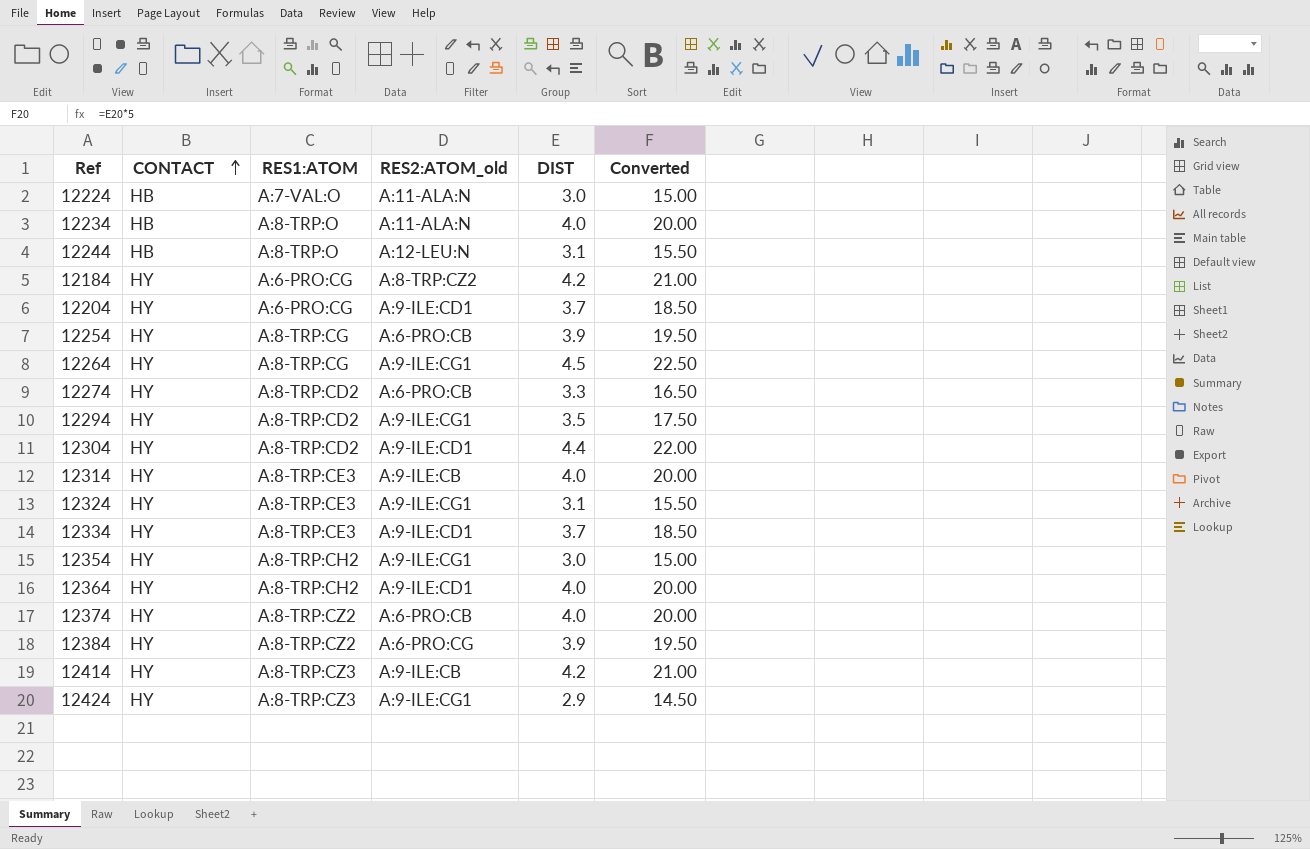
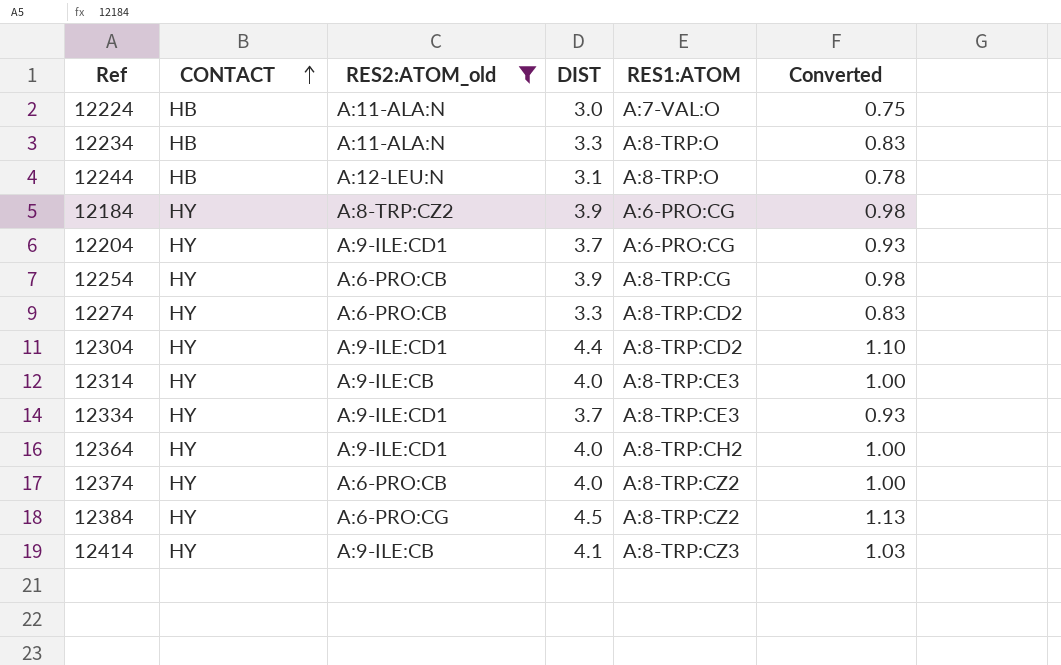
filter: none -> RES2:ATOM_old != A:9-ILE:CG1
column RES1:ATOM | position: 3 -> 5
column Converted | formula: [DIST] * 5 -> [DIST] * 0.25
12234 | DIST: 4.0 -> 3.3
12184 | DIST: 4.2 -> 3.9
12384 | DIST: 3.9 -> 4.5
12414 | DIST: 4.2 -> 4.1

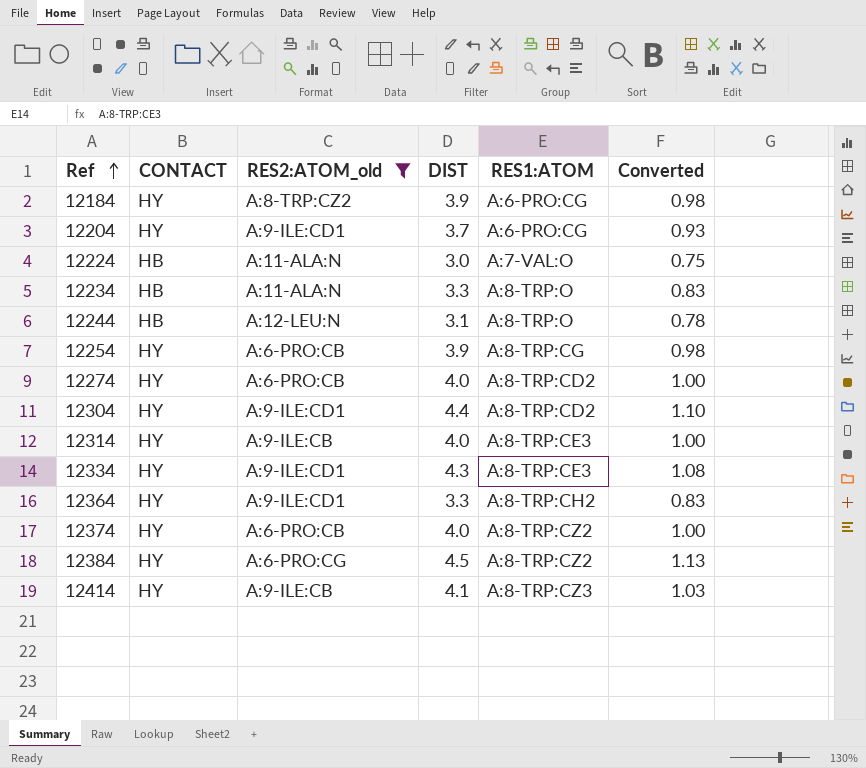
row order: CONTACT ascending -> Ref ascending
12274 | DIST: 3.3 -> 4.0
12274 | Converted: 0.83 -> 1.00
12334 | DIST: 3.7 -> 4.3
12334 | Converted: 0.93 -> 1.08
12364 | DIST: 4.0 -> 3.3
12364 | Converted: 1.00 -> 0.83

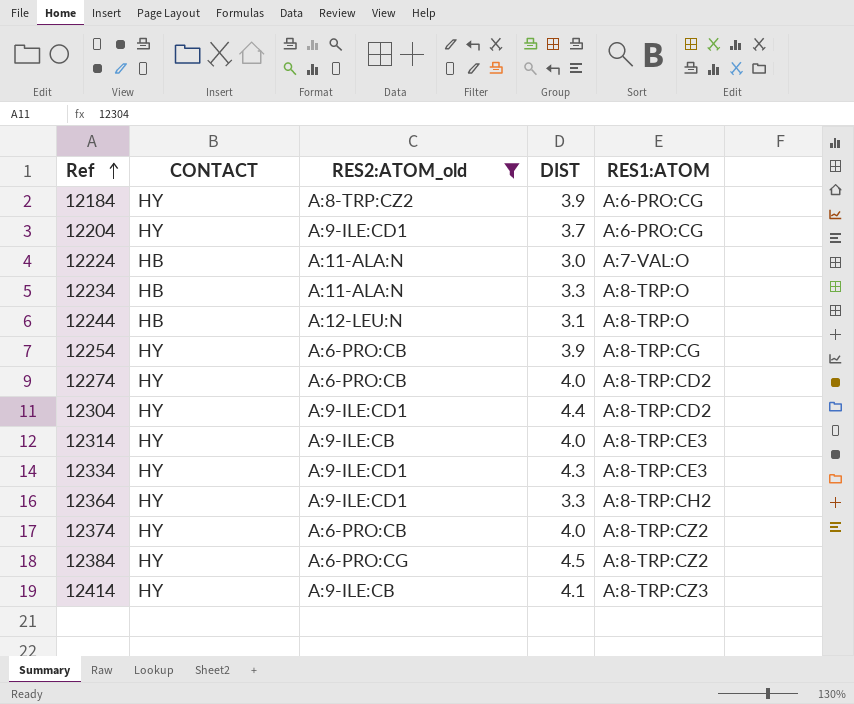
column Converted | formula: [DIST] * 0.25 -> none

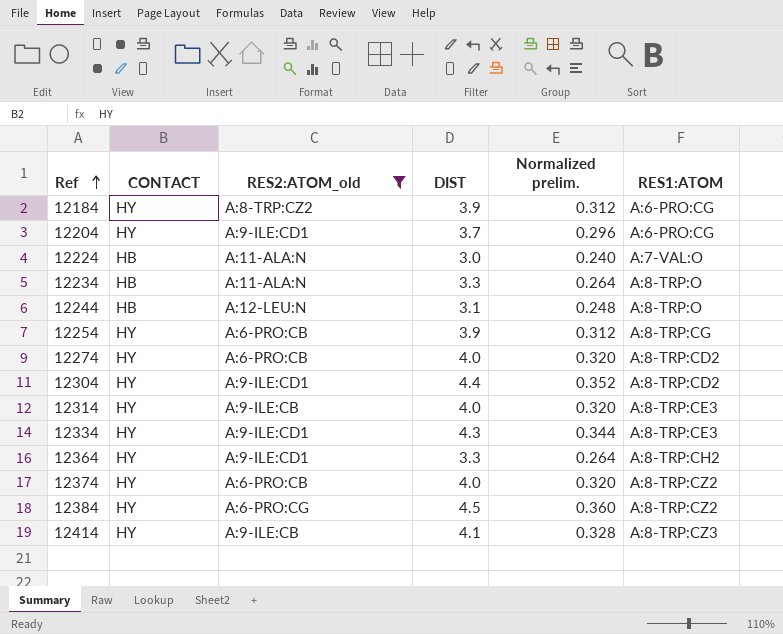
column Normalized prelim. | formula: none -> [DIST] * 0.08

